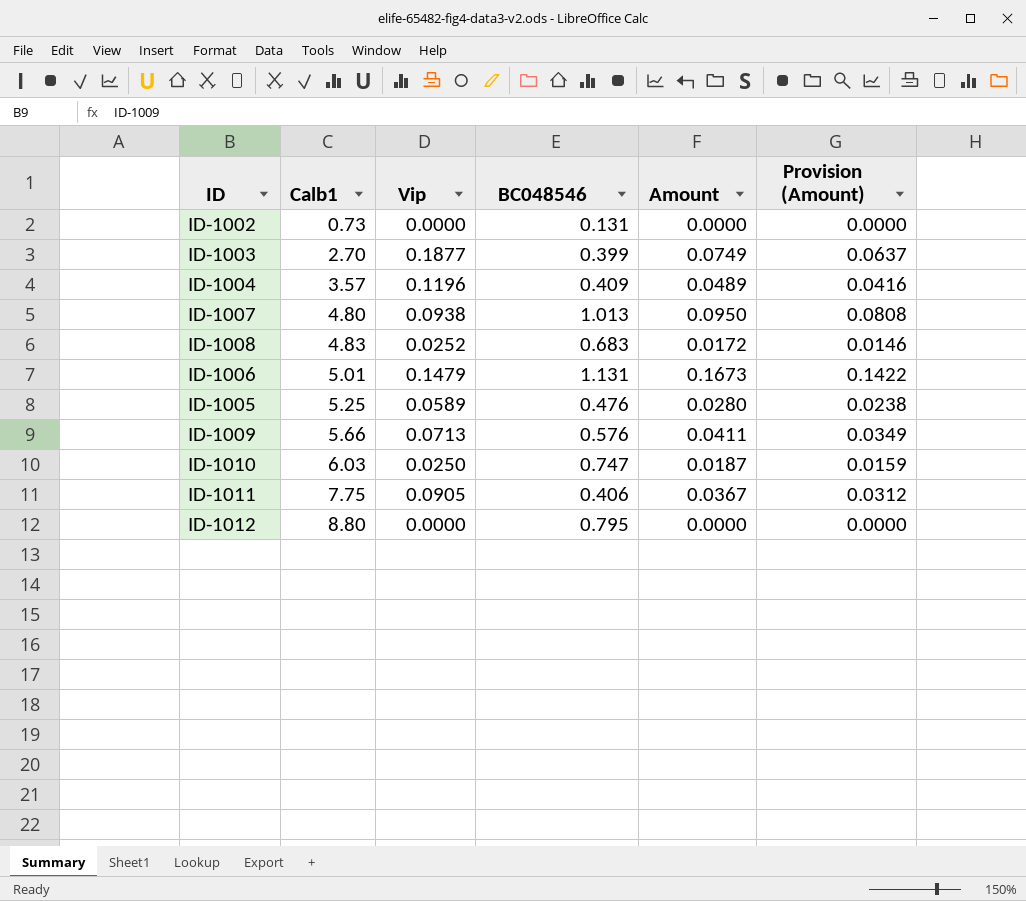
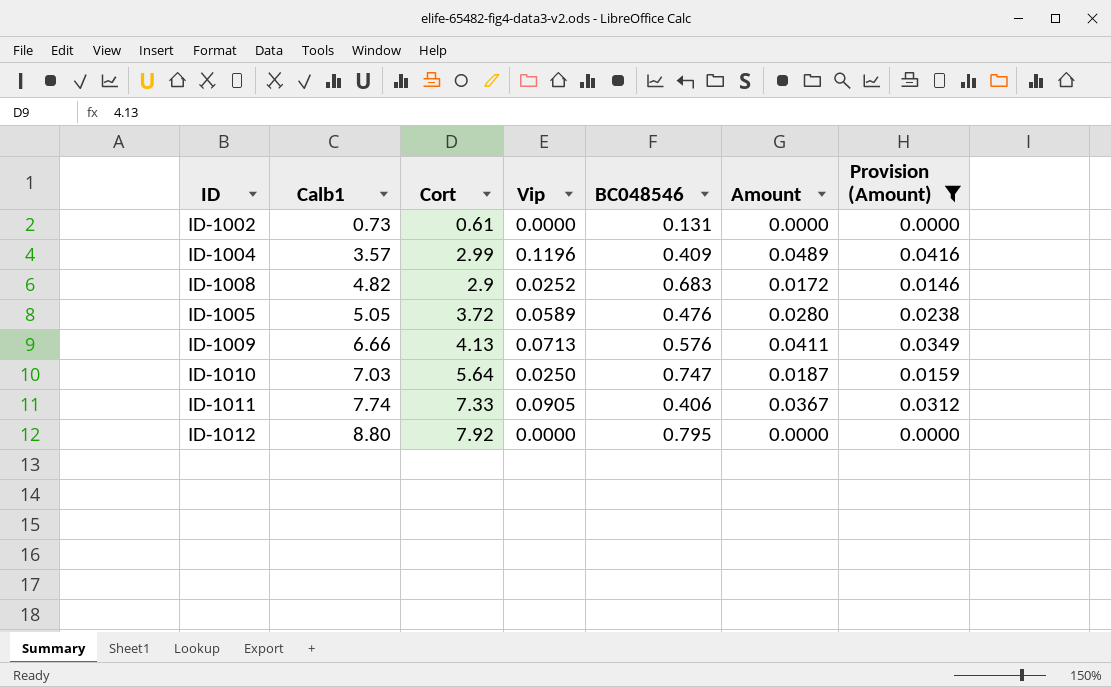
filter: none -> Provision (Amount) <= 0.0416
column Cort | position: none -> 3
ID-1008 | Calb1: 4.83 -> 4.82
ID-1005 | Calb1: 5.25 -> 5.05
ID-1009 | Calb1: 5.66 -> 6.66
ID-1010 | Calb1: 6.03 -> 7.03
ID-1011 | Calb1: 7.75 -> 7.74

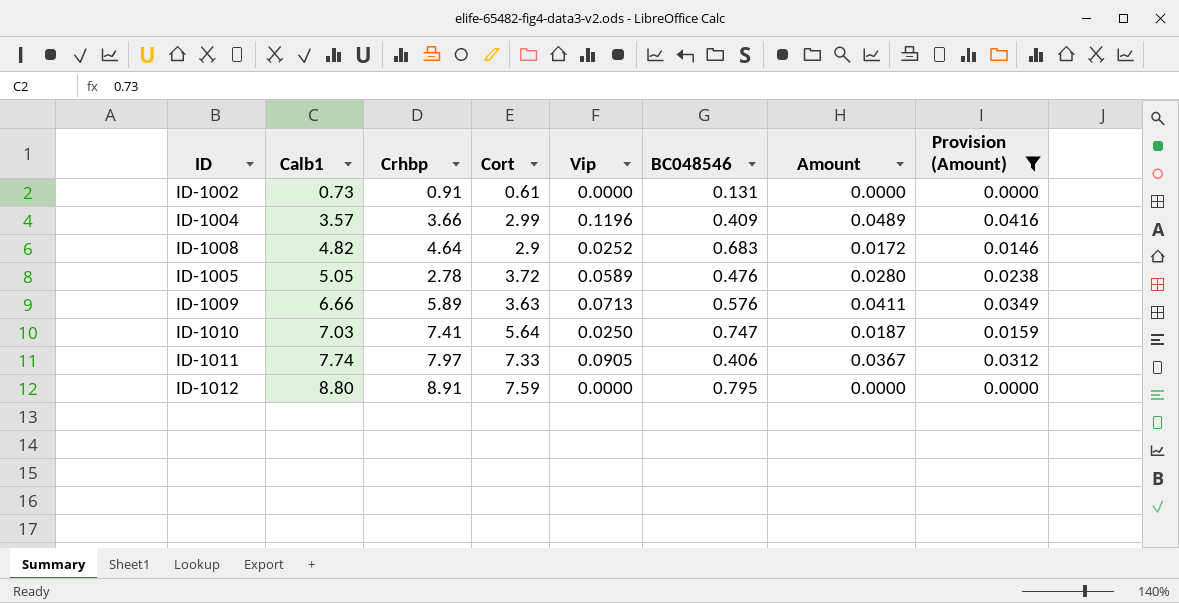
column Crhbp | position: none -> 3
ID-1009 | Cort: 4.13 -> 3.63
ID-1012 | Cort: 7.92 -> 7.59

